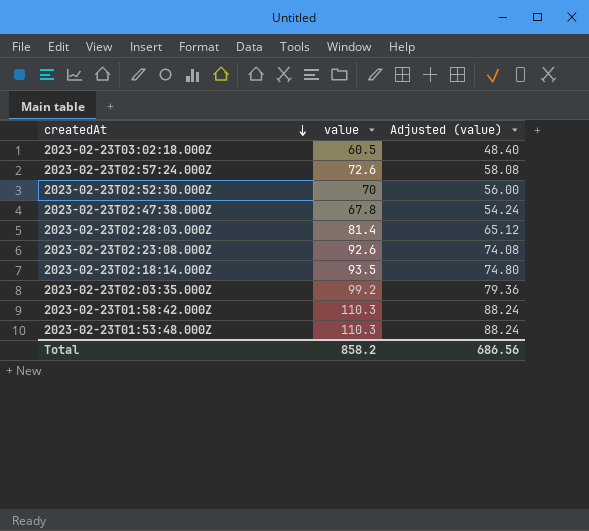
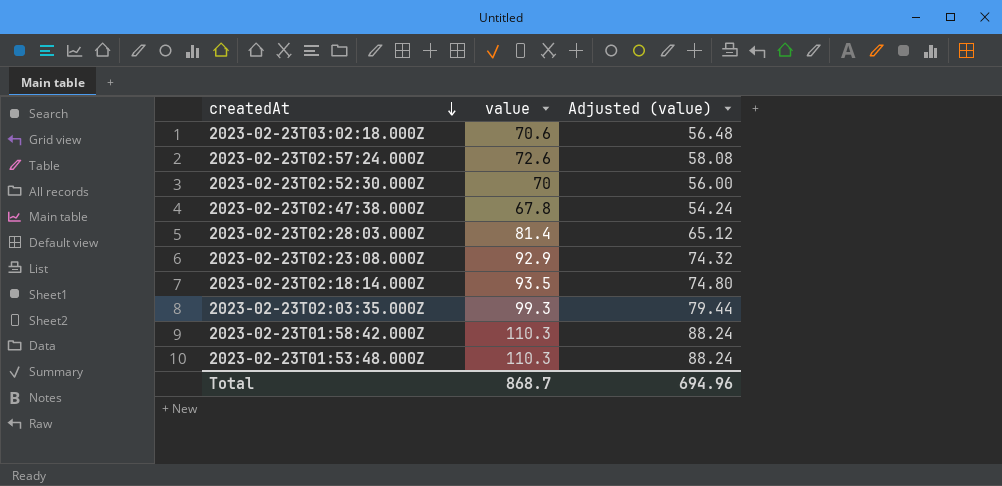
2023-02-23T03:02:18.000Z | value: 60.5 -> 70.6
2023-02-23T03:02:18.000Z | Adjusted (value): 48.40 -> 56.48
2023-02-23T02:23:08.000Z | value: 92.6 -> 92.9
2023-02-23T02:23:08.000Z | Adjusted (value): 74.08 -> 74.32
2023-02-23T02:03:35.000Z | value: 99.2 -> 99.3
2023-02-23T02:03:35.000Z | Adjusted (value): 79.36 -> 79.44
Total | value: 858.2 -> 868.7
Total | Adjusted (value): 686.56 -> 694.96

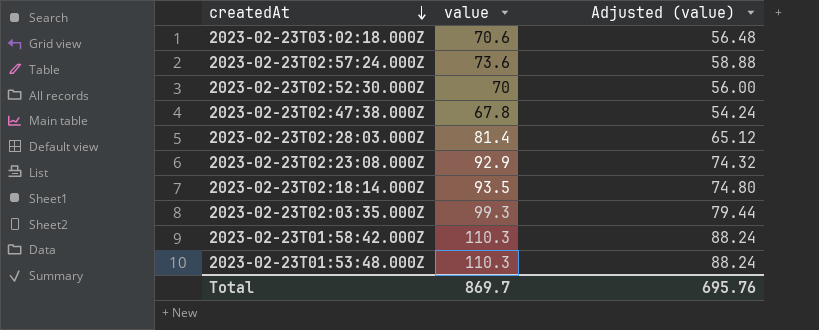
2023-02-23T02:57:24.000Z | value: 72.6 -> 73.6
2023-02-23T02:57:24.000Z | Adjusted (value): 58.08 -> 58.88
Total | value: 868.7 -> 869.7
Total | Adjusted (value): 694.96 -> 695.76

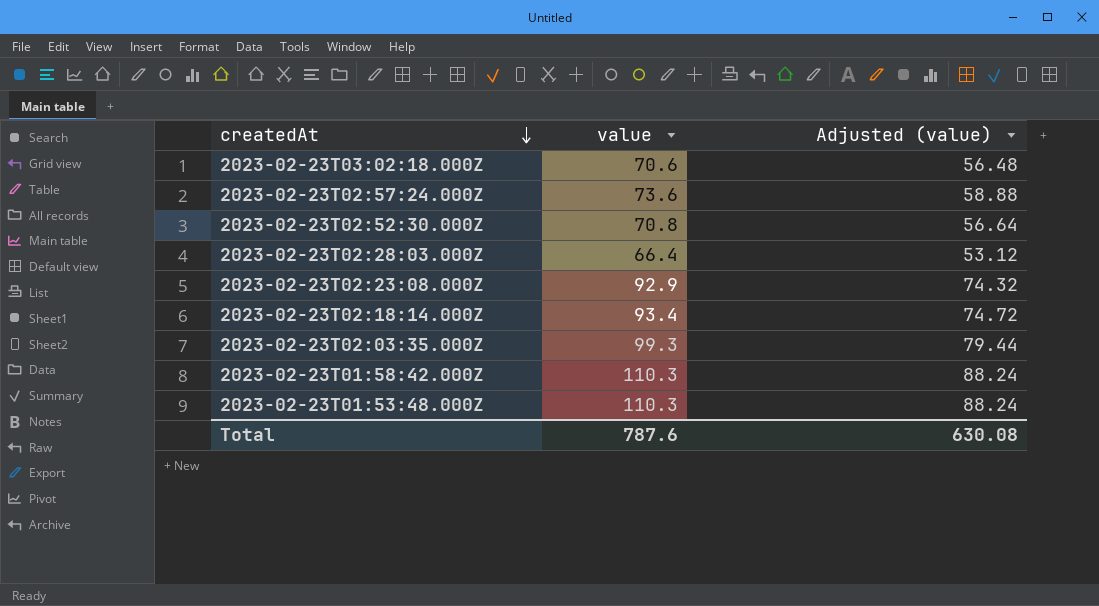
row 2023-02-23T02:47:38.000Z: 67.8 | 54.24 -> none
2023-02-23T02:52:30.000Z | value: 70 -> 70.8
2023-02-23T02:52:30.000Z | Adjusted (value): 56.00 -> 56.64
2023-02-23T02:28:03.000Z | value: 81.4 -> 66.4
2023-02-23T02:28:03.000Z | Adjusted (value): 65.12 -> 53.12
2023-02-23T02:18:14.000Z | value: 93.5 -> 93.4
2023-02-23T02:18:14.000Z | Adjusted (value): 74.80 -> 74.72
Total | value: 869.7 -> 787.6
Total | Adjusted (value): 695.76 -> 630.08

